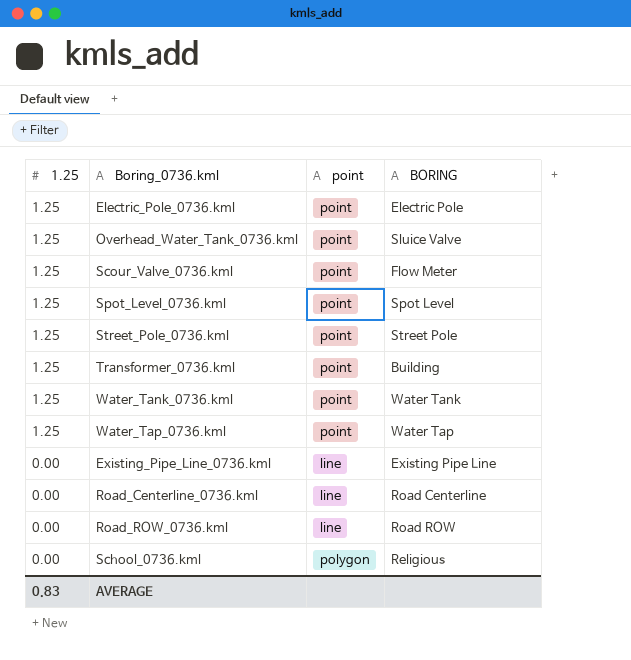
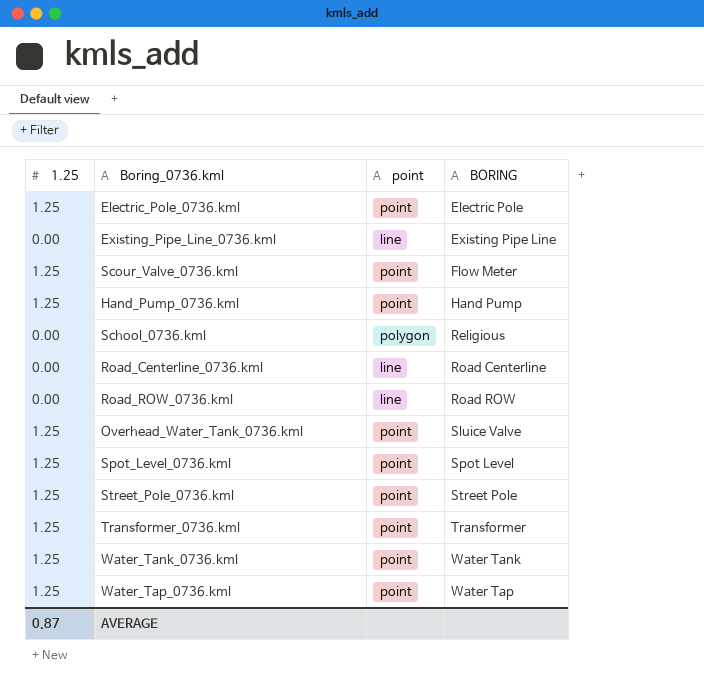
row order: 1.25 descending -> BORING ascending
row Hand_Pump_0736.kml: none -> 1.25 | point | Hand Pump
Transformer_0736.kml | BORING: Building -> Transformer
AVERAGE | 1.25: 0.83 -> 0.87

